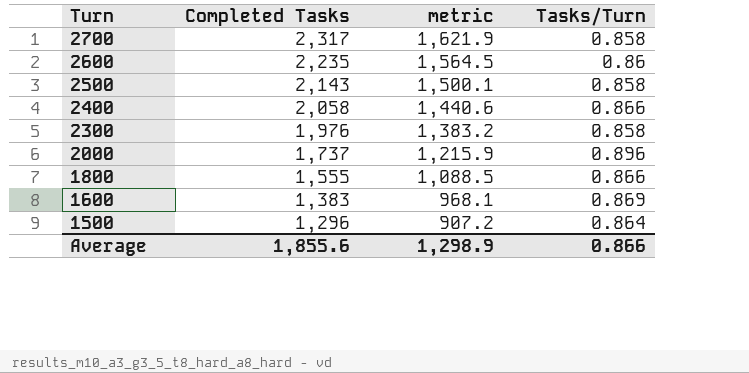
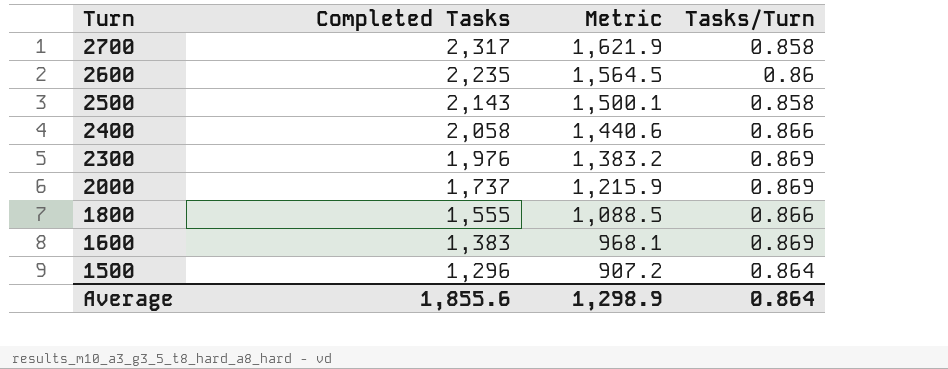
column name: metric -> Metric
2300 | Tasks/Turn: 0.858 -> 0.869
2000 | Tasks/Turn: 0.896 -> 0.869
Average | Tasks/Turn: 0.866 -> 0.864

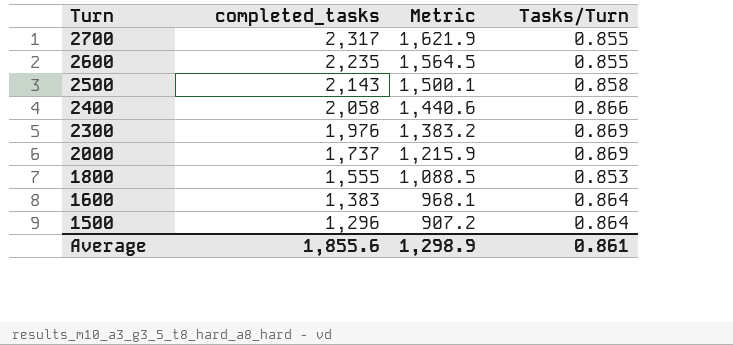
column name: Completed Tasks -> completed_tasks
2700 | Tasks/Turn: 0.858 -> 0.855
2600 | Tasks/Turn: 0.86 -> 0.855
1800 | Tasks/Turn: 0.866 -> 0.853
1600 | Tasks/Turn: 0.869 -> 0.864
Average | Tasks/Turn: 0.864 -> 0.861

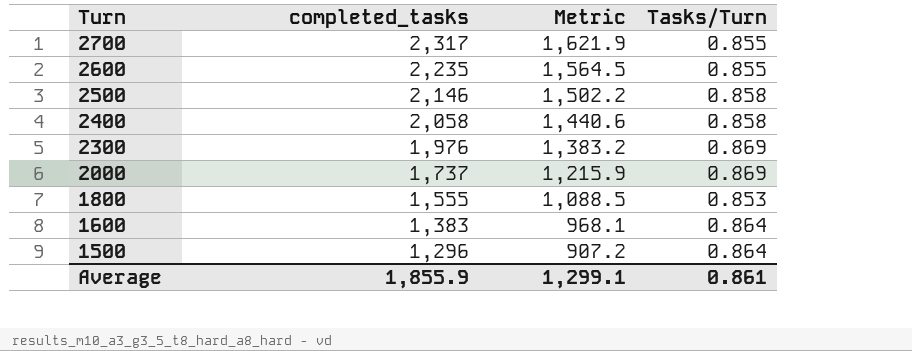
2500 | completed_tasks: 2,143 -> 2,146
2500 | Metric: 1,500.1 -> 1,502.2
2400 | Tasks/Turn: 0.866 -> 0.858
Average | completed_tasks: 1,855.6 -> 1,855.9
Average | Metric: 1,298.9 -> 1,299.1

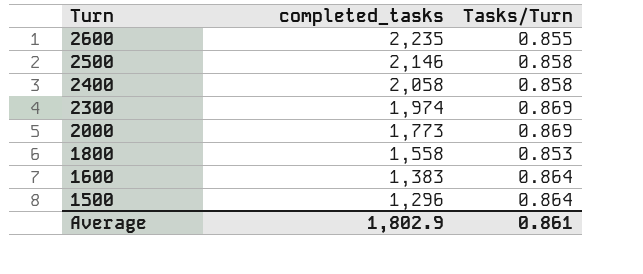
column Metric | formula: [completed_tasks] * 0.7 -> none
row 2700: 2,317 | 1,621.9 | 0.855 -> none
2300 | completed_tasks: 1,976 -> 1,974
2000 | completed_tasks: 1,737 -> 1,773
1800 | completed_tasks: 1,555 -> 1,558
Average | completed_tasks: 1,855.9 -> 1,802.9

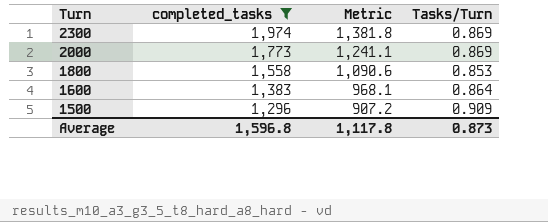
filter: none -> completed_tasks <= 1,974
column Metric | formula: none -> [completed_tasks] * 0.7
1500 | Tasks/Turn: 0.864 -> 0.909
Average | completed_tasks: 1,802.9 -> 1,596.8
Average | Tasks/Turn: 0.861 -> 0.873

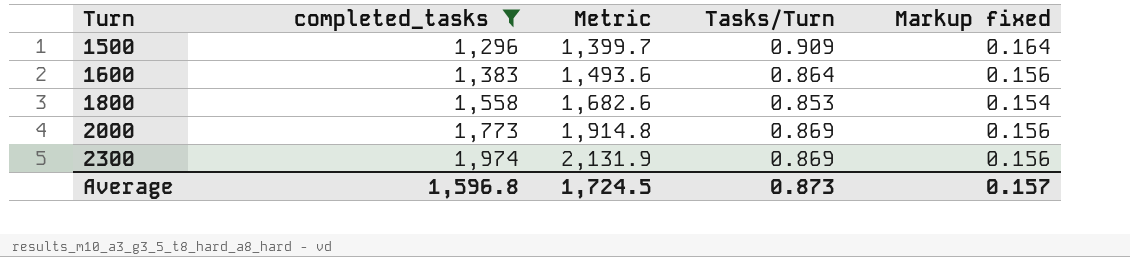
row order: Turn descending -> Turn ascending
column Metric | formula: [completed_tasks] * 0.7 -> [completed_tasks] * 1.08
column Markup fixed | formula: none -> [Tasks/Turn] * 0.18
Average | Metric: 1,117.8 -> 1,724.5

